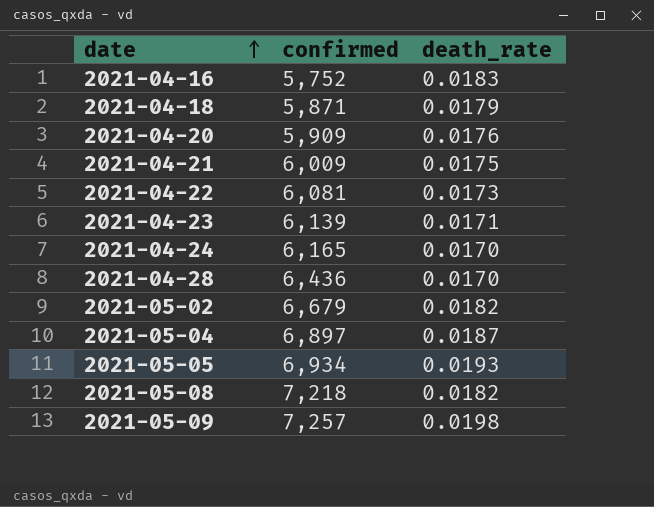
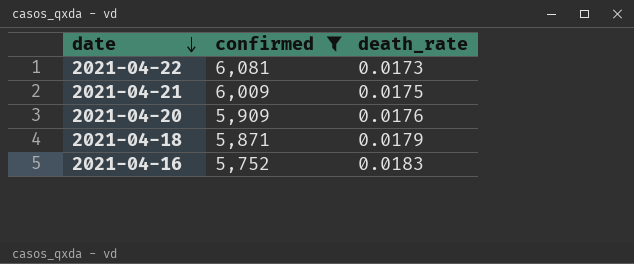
filter: none -> confirmed <= 6,081
row order: date ascending -> date descending

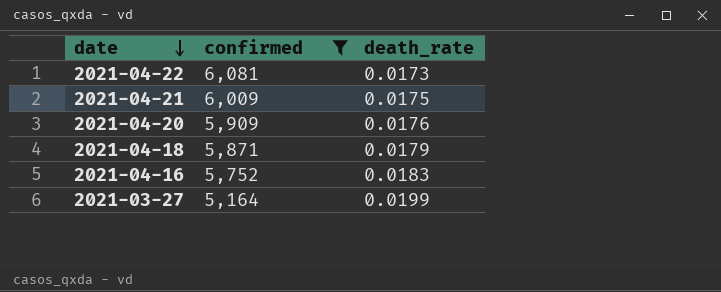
row 2021-03-27: none -> 5,164 | 0.0199

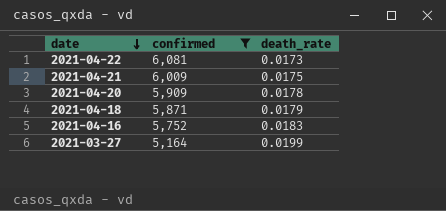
2021-04-20 | death_rate: 0.0176 -> 0.0178

